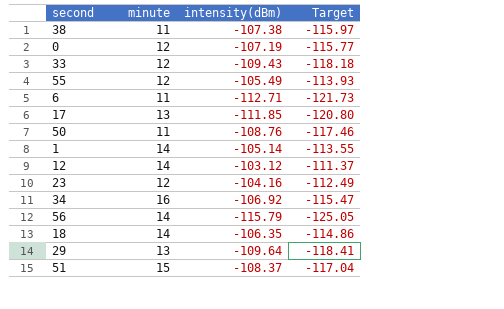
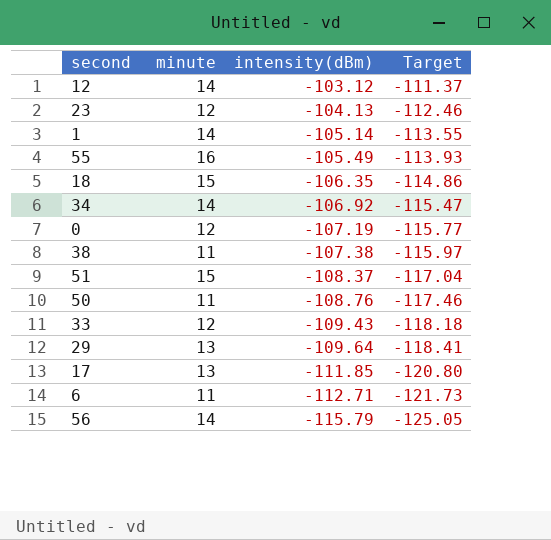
row order: none -> intensity(dBm) descending
23 | intensity(dBm): -104.16 -> -104.13
23 | Target: -112.49 -> -112.46
55 | minute: 12 -> 16
18 | minute: 14 -> 15
34 | minute: 16 -> 14

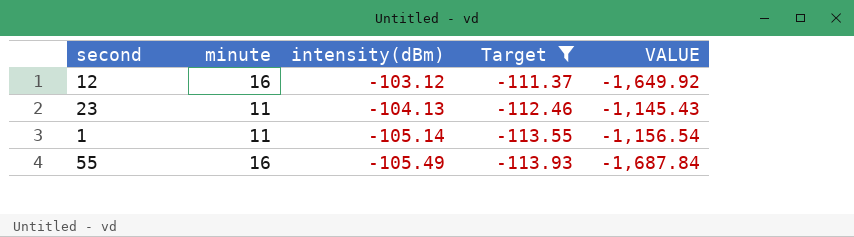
filter: none -> Target >= -113.93
column VALUE | formula: none -> [minute] * [intensity(dBm)]
12 | minute: 14 -> 16
23 | minute: 12 -> 11
1 | minute: 14 -> 11

